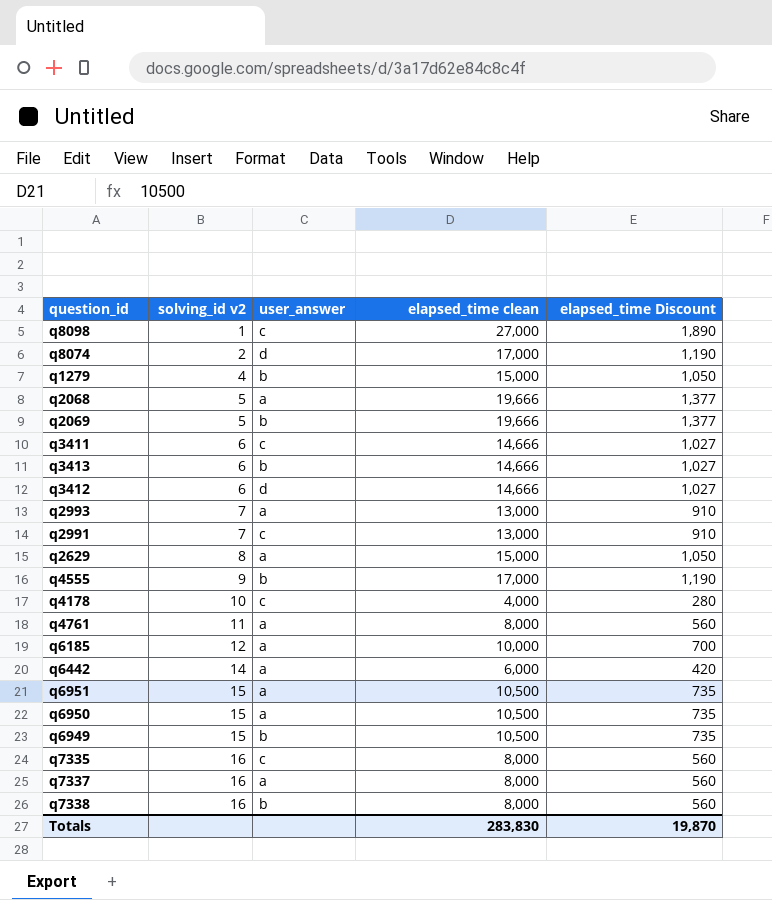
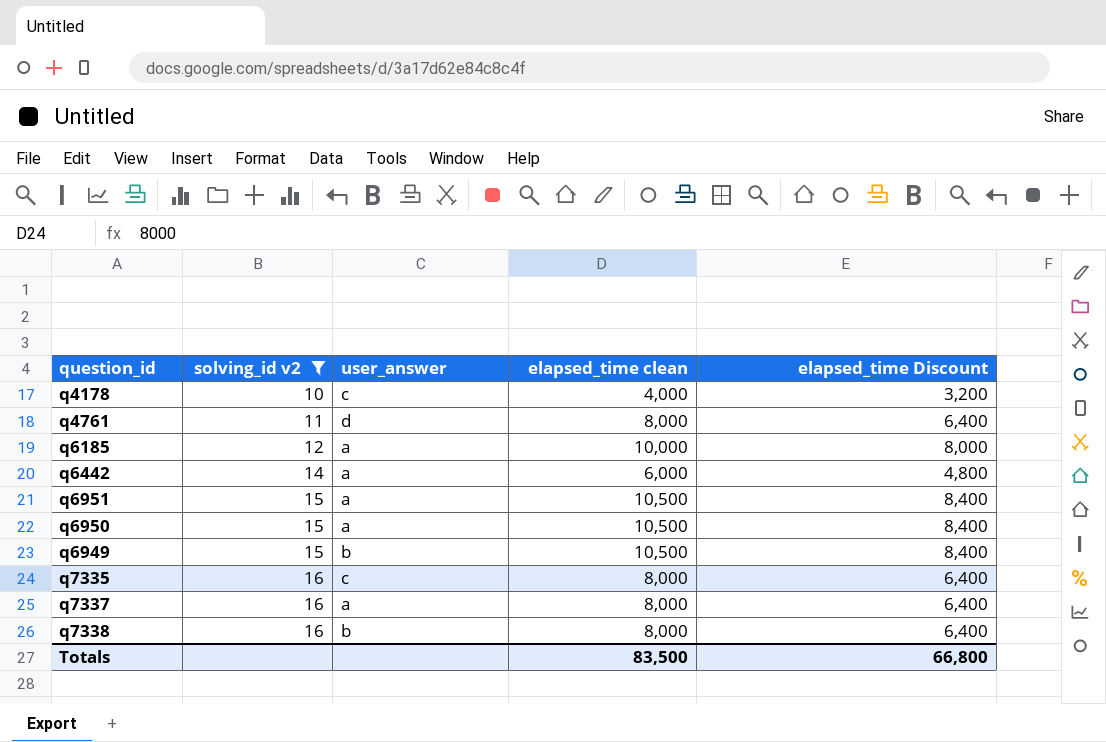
filter: none -> solving_id v2 >= 10
column elapsed_time Discount | formula: [elapsed_time clean] * 0.07 -> [elapsed_time clean] * 0.8
q4761 | user_answer: a -> d
Totals | elapsed_time clean: 283,830 -> 83,500
Totals | elapsed_time Discount: 19,870 -> 66,800

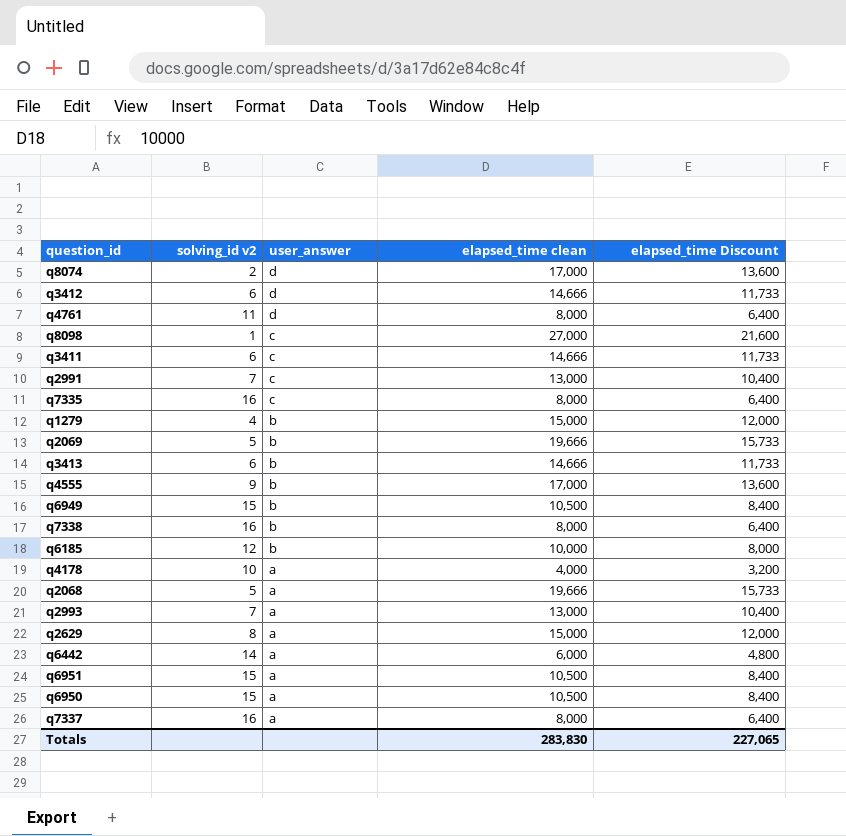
filter: solving_id v2 >= 10 -> none
row order: solving_id v2 ascending -> user_answer descending
q6185 | user_answer: a -> b
q4178 | user_answer: c -> a
Totals | elapsed_time clean: 83,500 -> 283,830
Totals | elapsed_time Discount: 66,800 -> 227,065

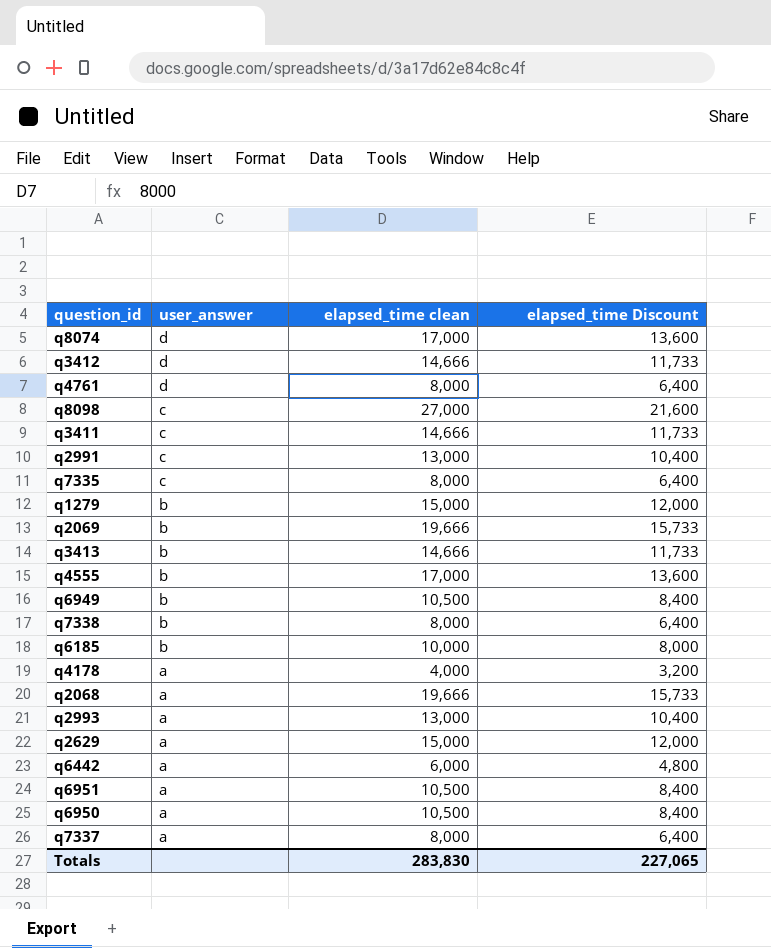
column solving_id v2 | position: 2 -> none

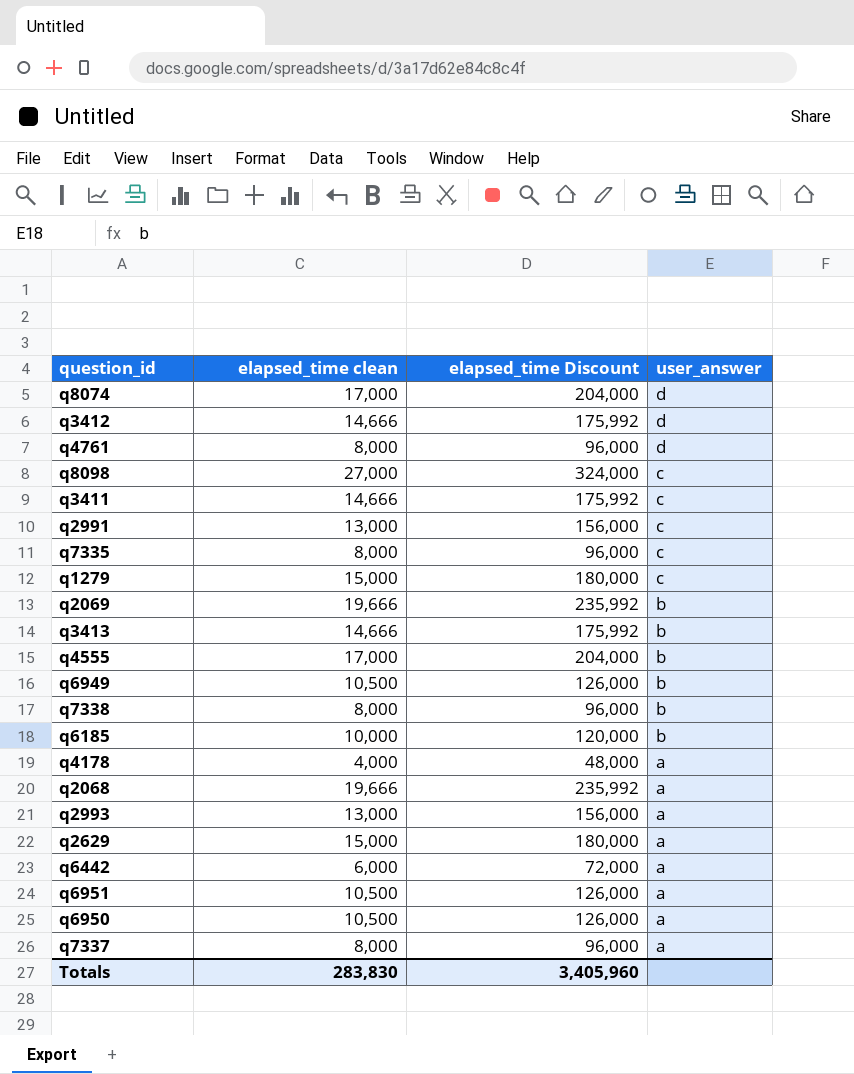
column elapsed_time Discount | formula: [elapsed_time clean] * 0.8 -> [elapsed_time clean] * 12
column user_answer | position: 2 -> 4
q1279 | user_answer: b -> c
Totals | elapsed_time Discount: 227,065 -> 3,405,960

